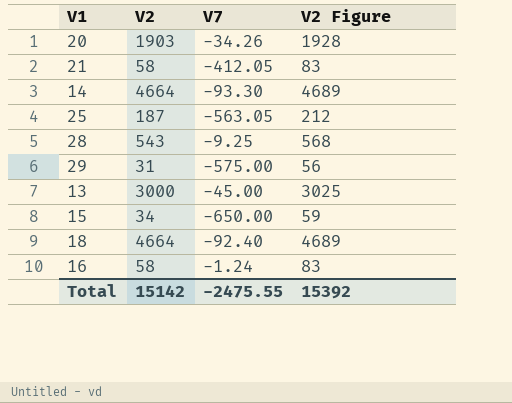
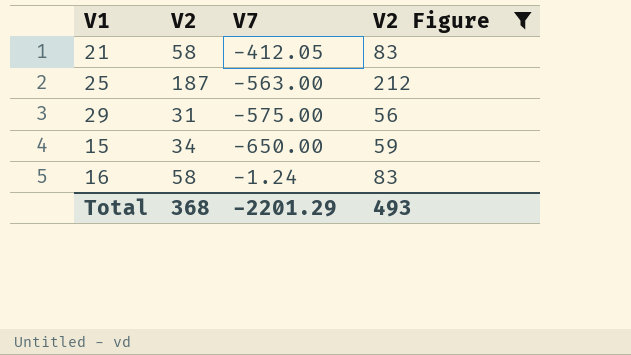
filter: none -> V2 Figure <= 212
25 | V7: -563.05 -> -563.00
Total | V2: 15142 -> 368
Total | V7: -2475.55 -> -2201.29
Total | V2 Figure: 15392 -> 493

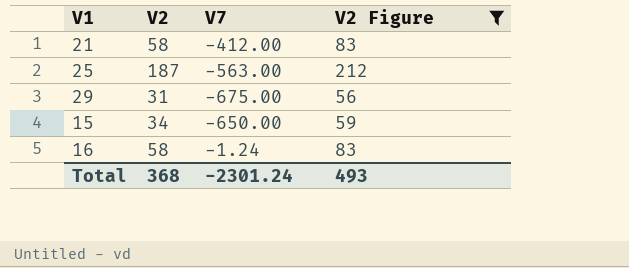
21 | V7: -412.05 -> -412.00
29 | V7: -575.00 -> -675.00
Total | V7: -2201.29 -> -2301.24

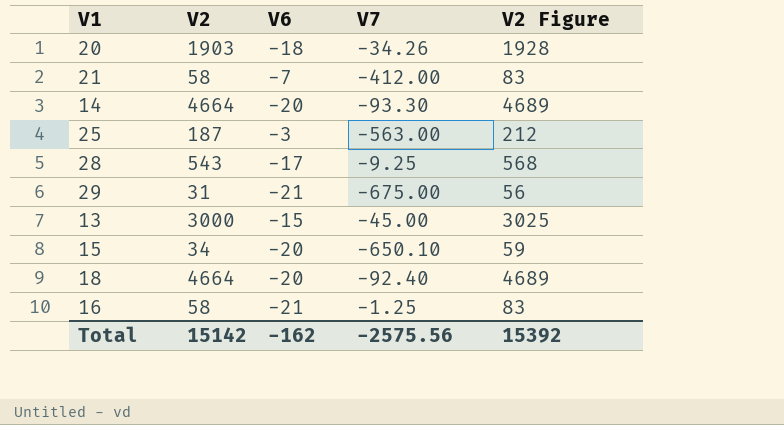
filter: V2 Figure <= 212 -> none
column V6 | position: none -> 3
15 | V7: -650.00 -> -650.10
16 | V7: -1.24 -> -1.25
Total | V2: 368 -> 15142
Total | V7: -2301.24 -> -2575.56
Total | V2 Figure: 493 -> 15392

